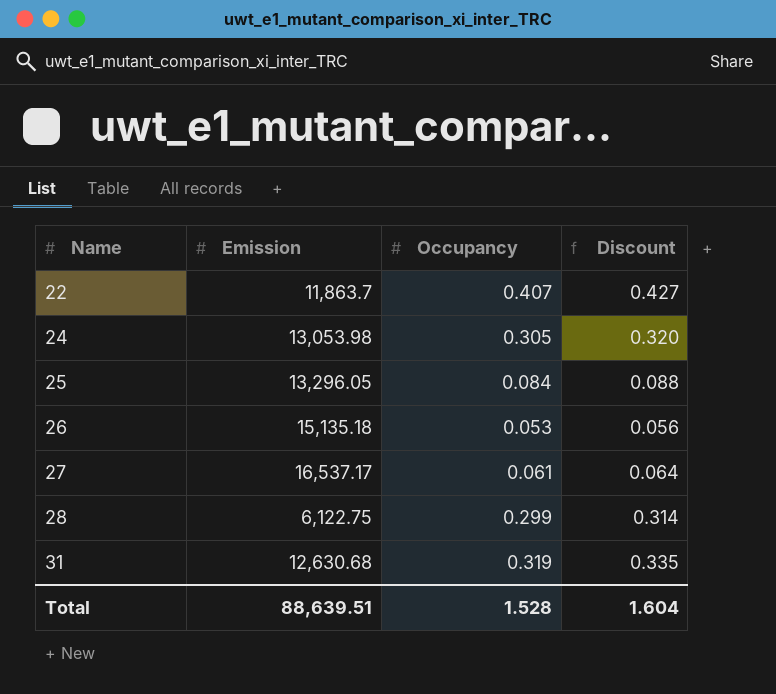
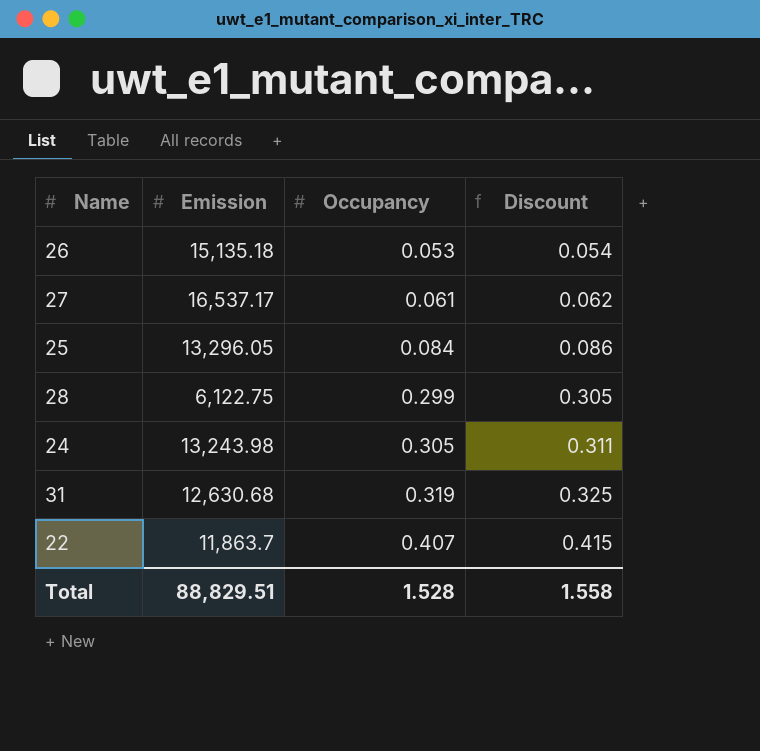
row order: Name ascending -> Occupancy ascending
column Discount | formula: [Occupancy] * 1.05 -> [Occupancy] * 1.02
24 | Emission: 13,053.98 -> 13,243.98
Total | Emission: 88,639.51 -> 88,829.51
Total | Discount: 1.604 -> 1.558

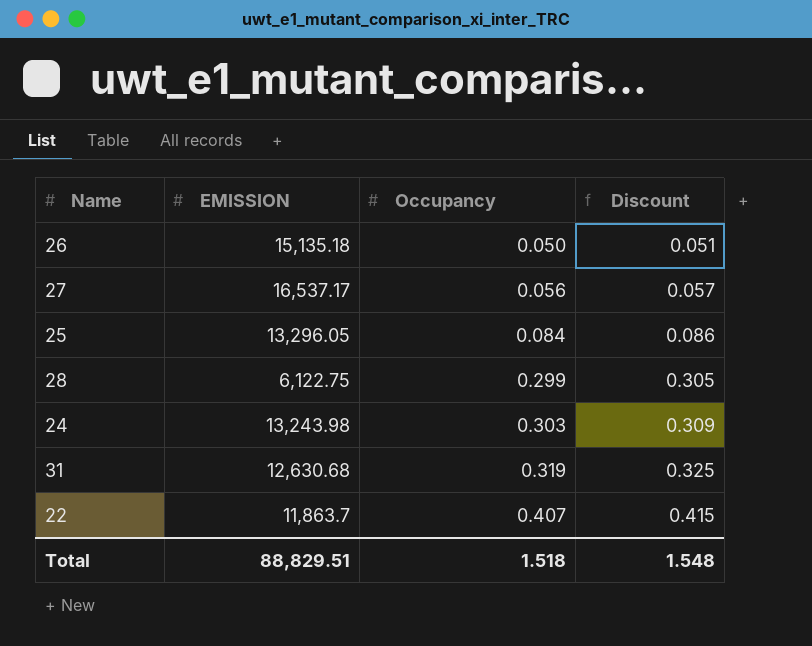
column name: Emission -> EMISSION
26 | Occupancy: 0.053 -> 0.050
26 | Discount: 0.054 -> 0.051
27 | Occupancy: 0.061 -> 0.056
27 | Discount: 0.062 -> 0.057
24 | Occupancy: 0.305 -> 0.303
24 | Discount: 0.311 -> 0.309
Total | Occupancy: 1.528 -> 1.518
Total | Discount: 1.558 -> 1.548

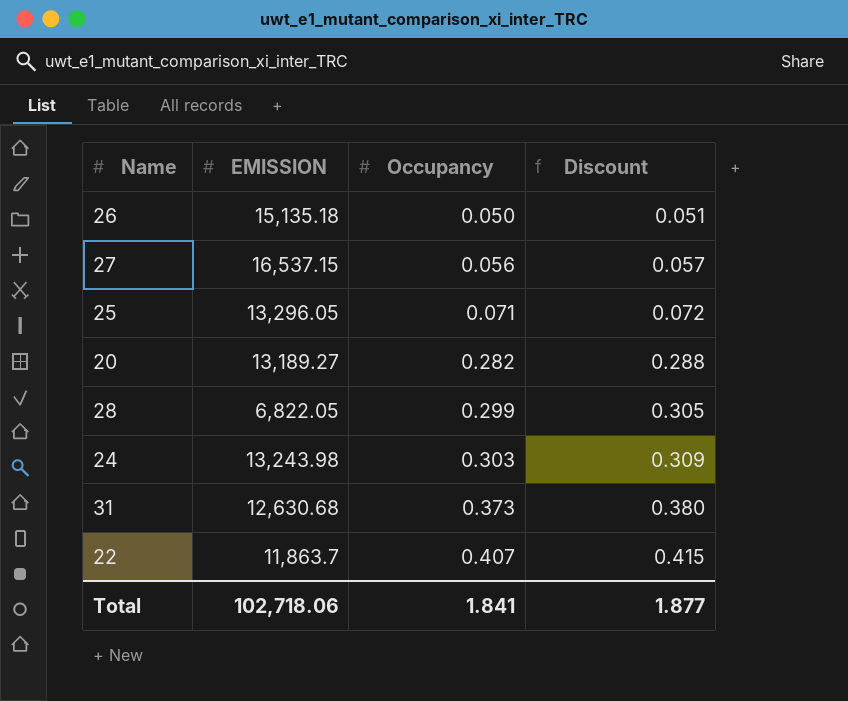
27 | EMISSION: 16,537.17 -> 16,537.15
25 | Occupancy: 0.084 -> 0.071
25 | Discount: 0.086 -> 0.072
row 20: none -> 13,189.27 | 0.282 | 0.288
28 | EMISSION: 6,122.75 -> 6,822.05
31 | Occupancy: 0.319 -> 0.373
31 | Discount: 0.325 -> 0.380
Total | EMISSION: 88,829.51 -> 102,718.06
Total | Occupancy: 1.518 -> 1.841
Total | Discount: 1.548 -> 1.877

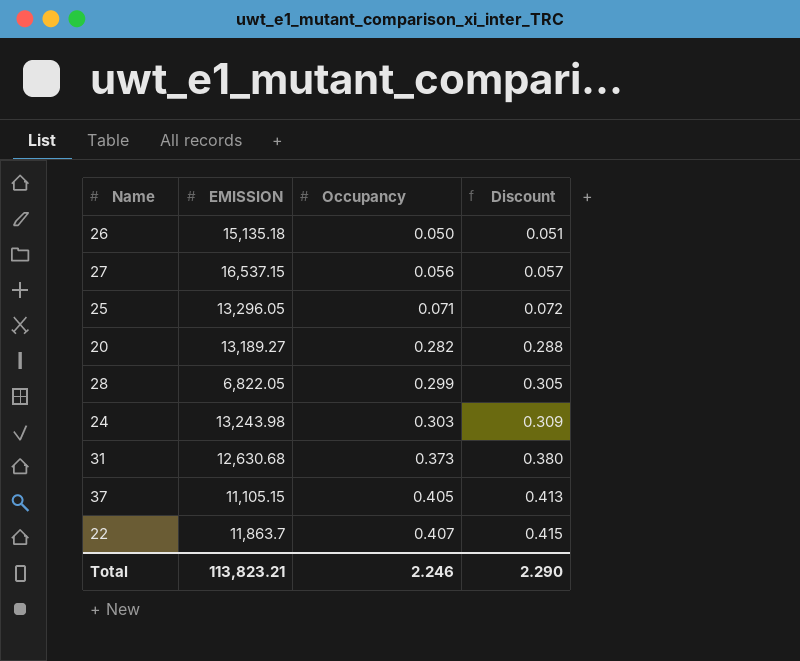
row 37: none -> 11,105.15 | 0.405 | 0.413
Total | EMISSION: 102,718.06 -> 113,823.21
Total | Occupancy: 1.841 -> 2.246
Total | Discount: 1.877 -> 2.290

